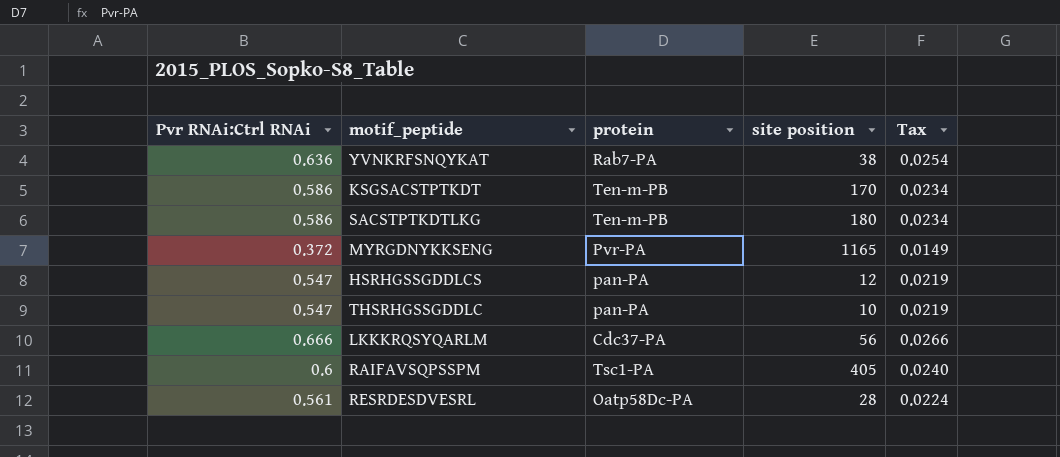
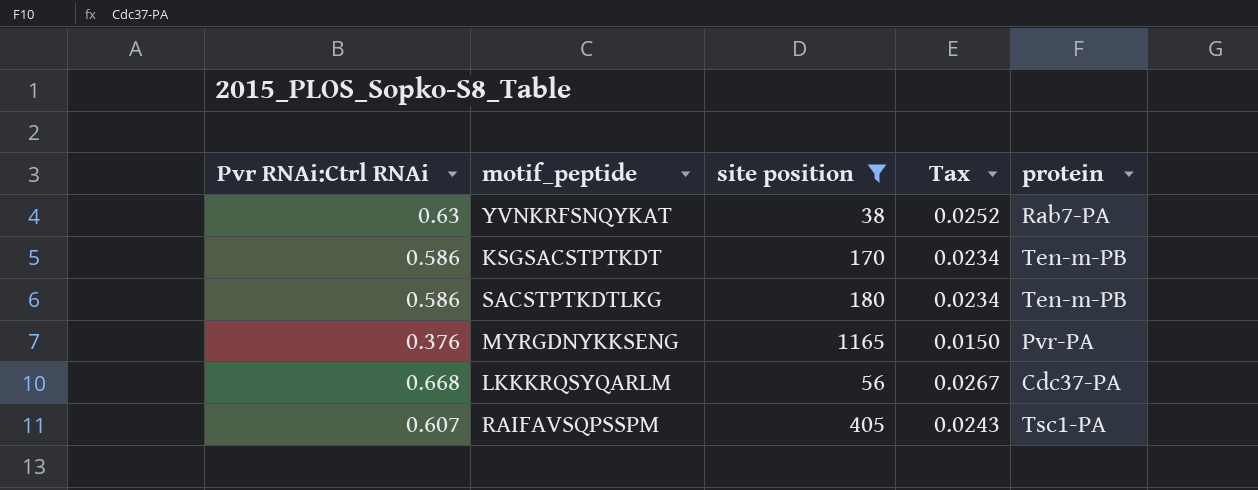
filter: none -> site position >= 38
column protein | position: 3 -> 5
YVNKRFSNQYKAT | Pvr RNAi:Ctrl RNAi: 0.636 -> 0.63
YVNKRFSNQYKAT | Tax: 0.0254 -> 0.0252
MYRGDNYKKSENG | Pvr RNAi:Ctrl RNAi: 0.372 -> 0.376
MYRGDNYKKSENG | Tax: 0.0149 -> 0.0150
LKKKRQSYQARLM | Pvr RNAi:Ctrl RNAi: 0.666 -> 0.668
LKKKRQSYQARLM | Tax: 0.0266 -> 0.0267
RAIFAVSQPSSPM | Pvr RNAi:Ctrl RNAi: 0.6 -> 0.607
RAIFAVSQPSSPM | Tax: 0.0240 -> 0.0243

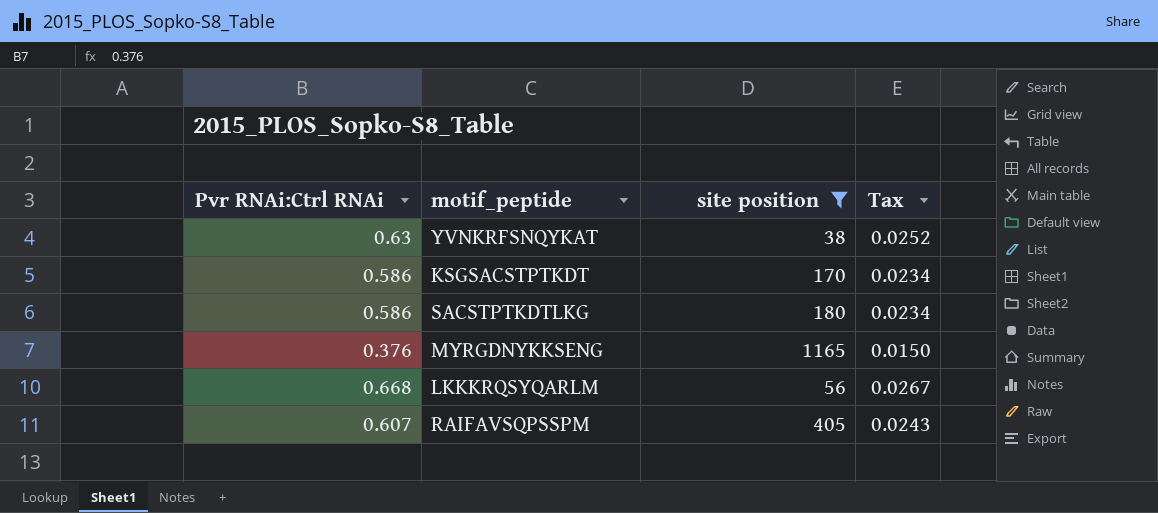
column protein | position: 5 -> none

